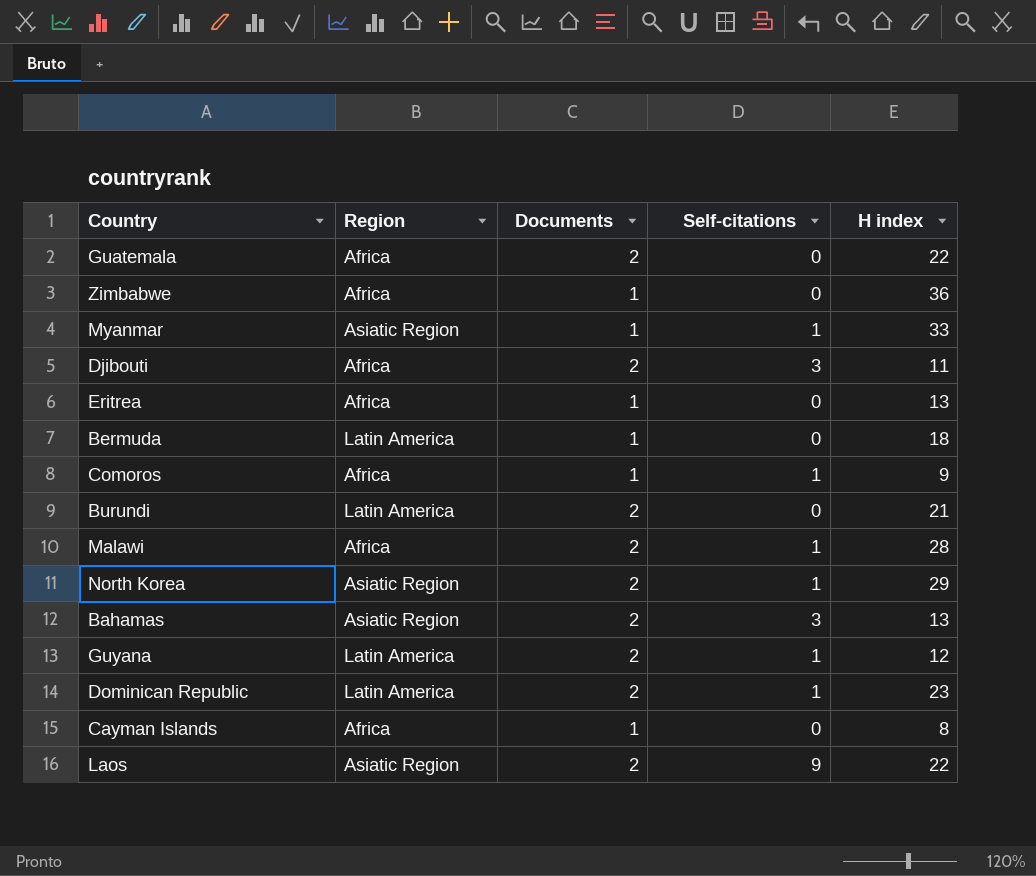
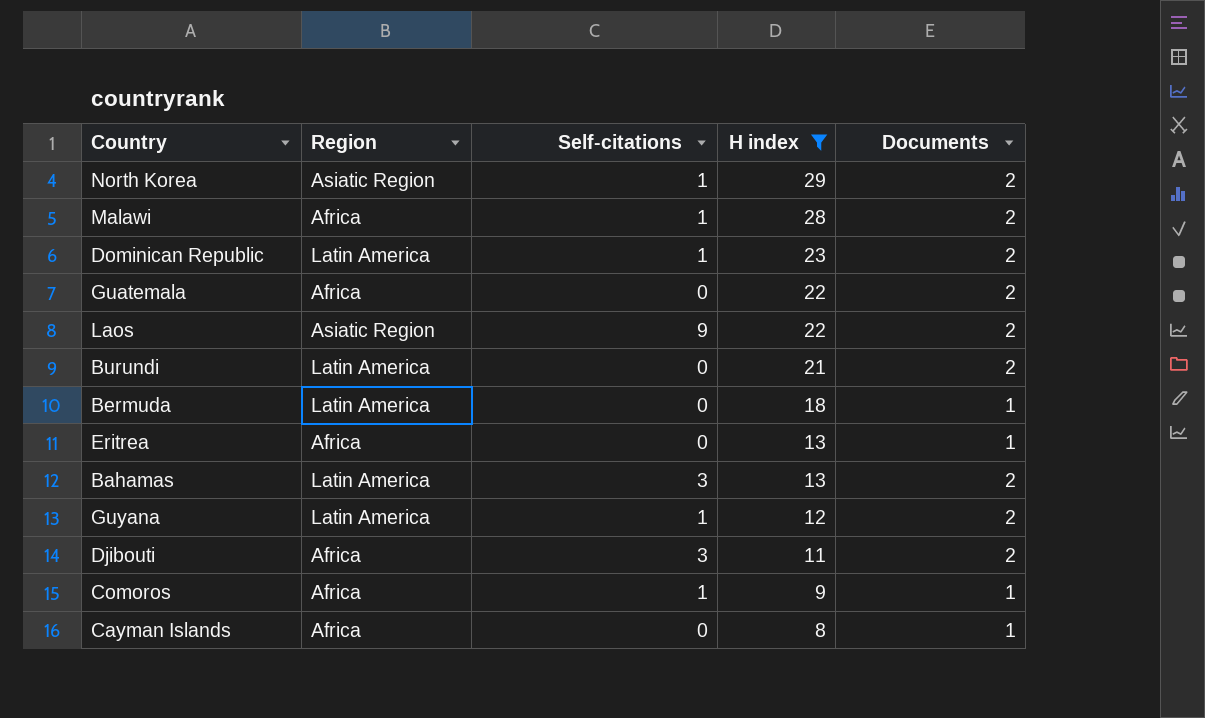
filter: none -> H index <= 29
row order: none -> H index descending
column Documents | position: 3 -> 5
Bahamas | Region: Asiatic Region -> Latin America

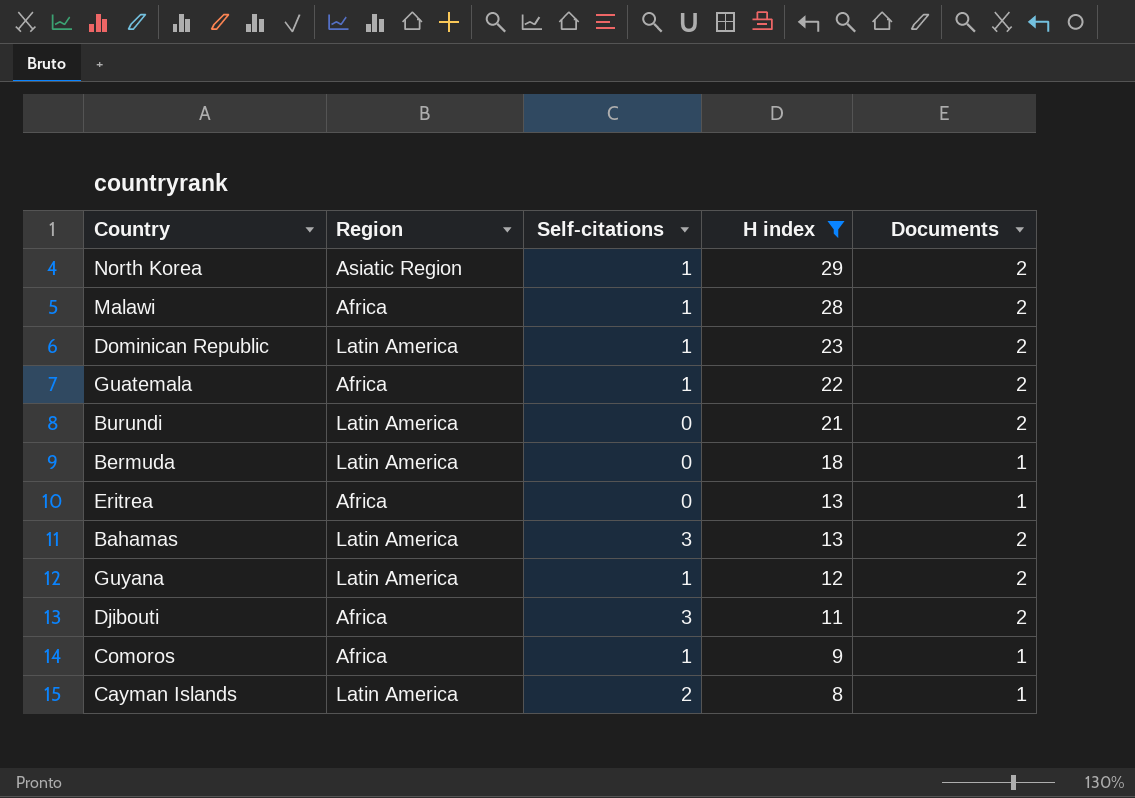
row Laos: Asiatic Region | 9 | 22 | 2 -> none
Guatemala | Self-citations: 0 -> 1
Cayman Islands | Region: Africa -> Latin America
Cayman Islands | Self-citations: 0 -> 2

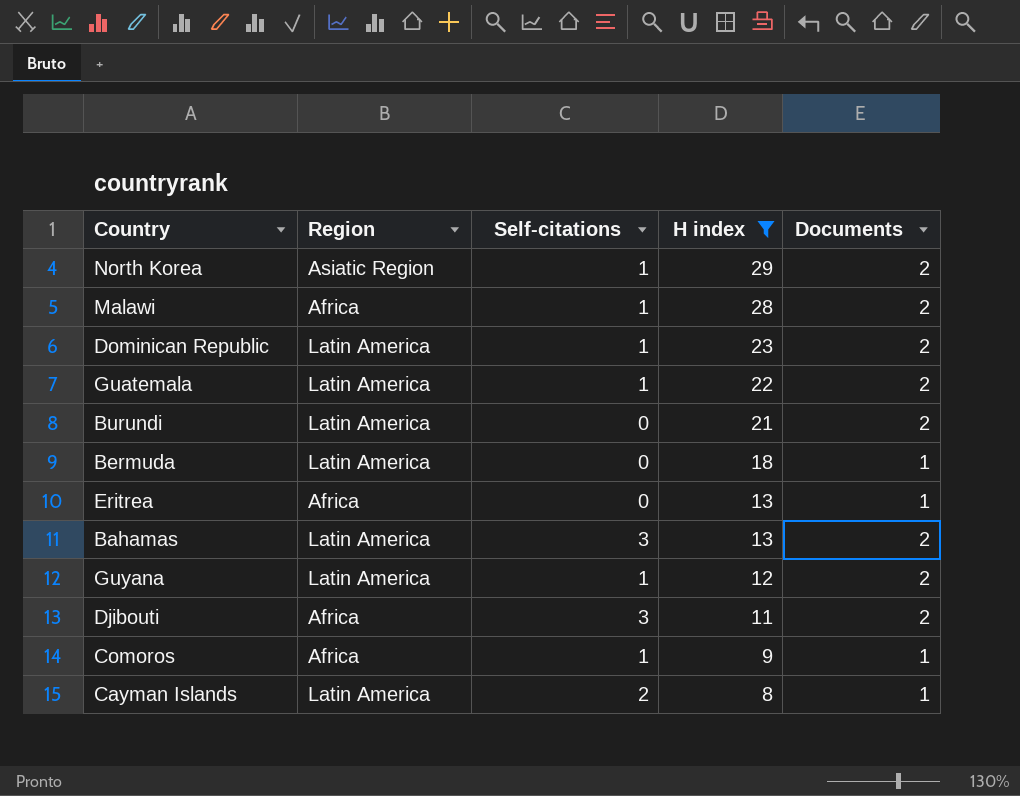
Guatemala | Region: Africa -> Latin America

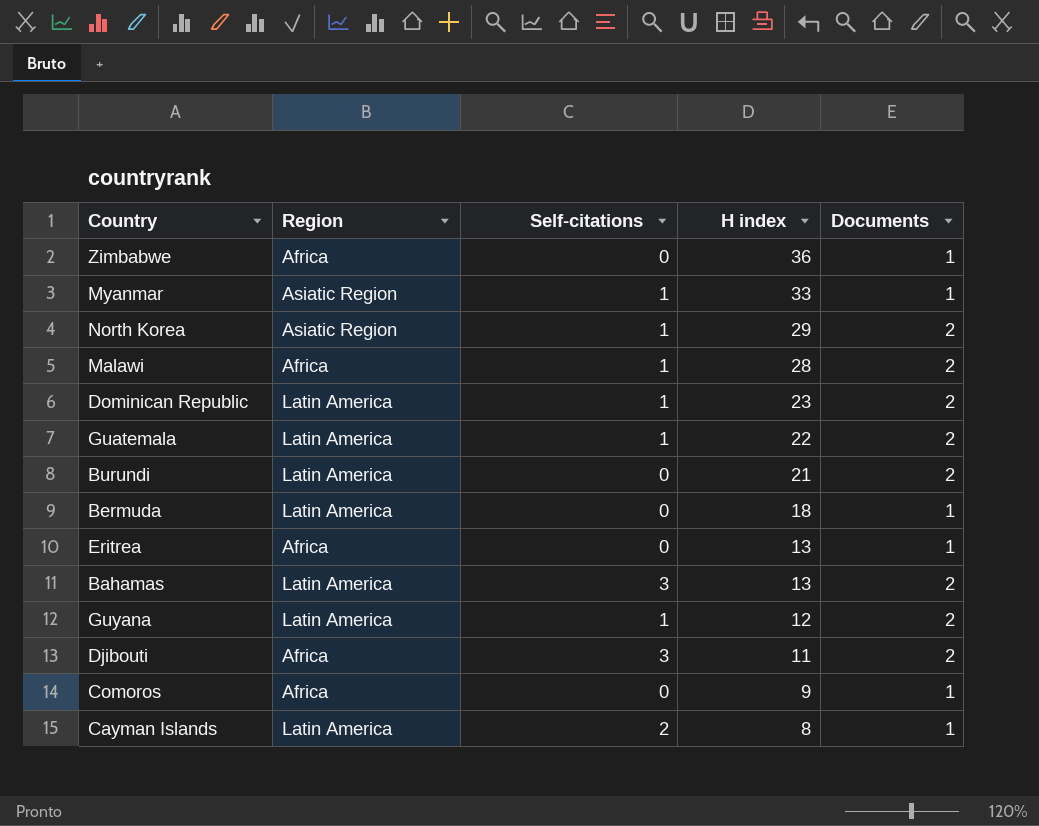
filter: H index <= 29 -> none
Comoros | Self-citations: 1 -> 0

